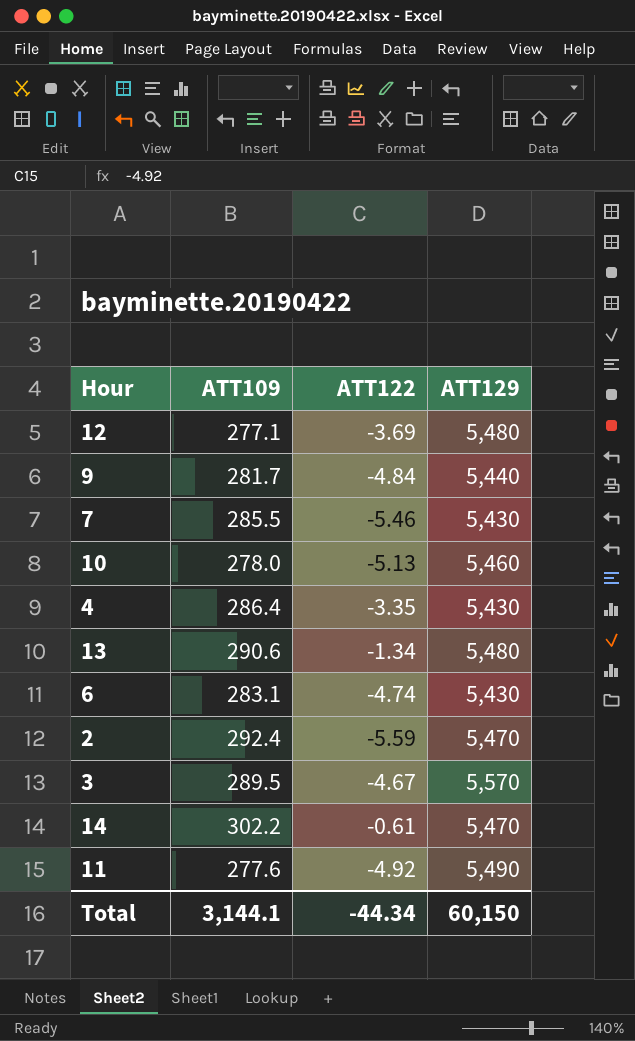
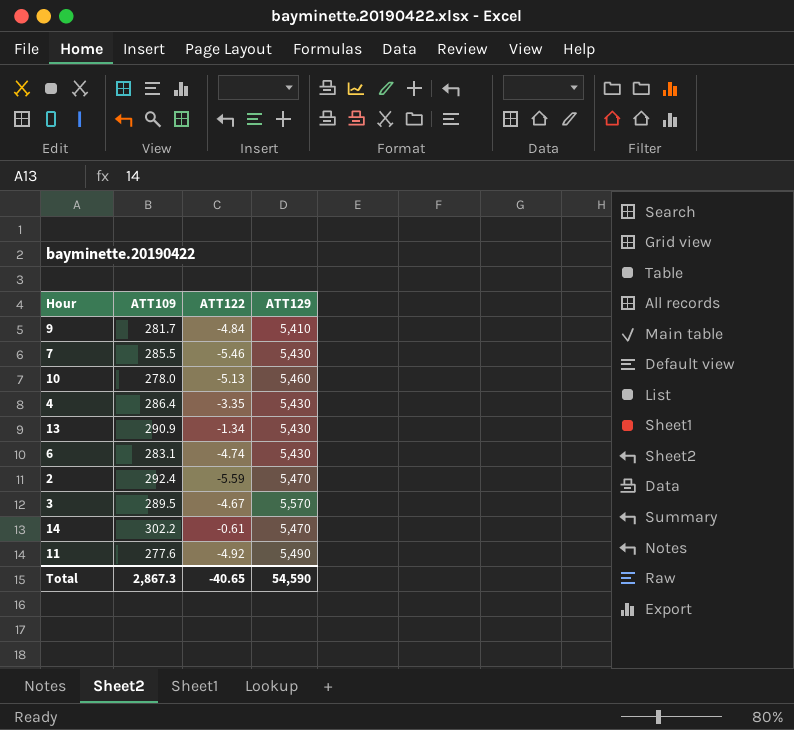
row 12: 277.1 | -3.69 | 5,480 -> none
9 | ATT129: 5,440 -> 5,410
13 | ATT109: 290.6 -> 290.9
13 | ATT129: 5,480 -> 5,430
Total | ATT109: 3,144.1 -> 2,867.3
Total | ATT122: -44.34 -> -40.65
Total | ATT129: 60,150 -> 54,590

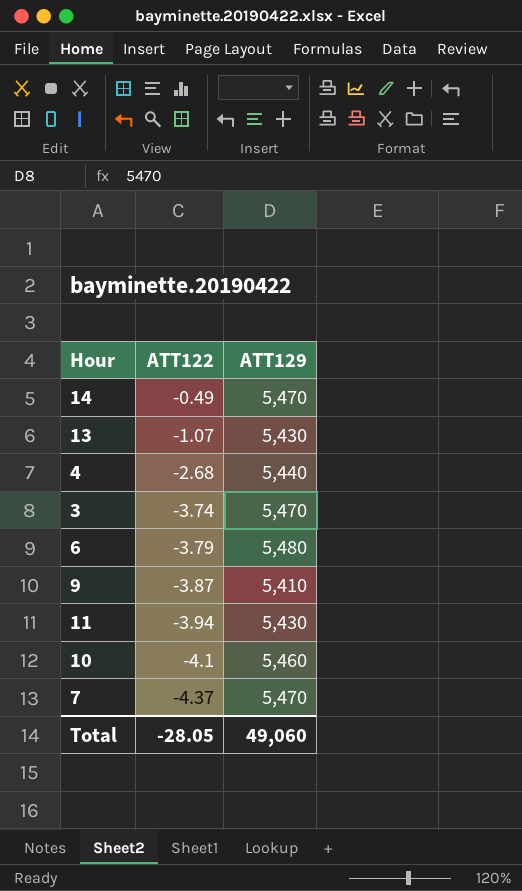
row order: none -> ATT122 descending
column ATT109 | position: 2 -> none
row 2: 292.4 | -5.59 | 5,470 -> none
14 | ATT122: -0.61 -> -0.49
13 | ATT122: -1.34 -> -1.07
4 | ATT122: -3.35 -> -2.68
4 | ATT129: 5,430 -> 5,440
3 | ATT122: -4.67 -> -3.74
3 | ATT129: 5,570 -> 5,470
6 | ATT122: -4.74 -> -3.79
6 | ATT129: 5,430 -> 5,480
9 | ATT122: -4.84 -> -3.87
11 | ATT122: -4.92 -> -3.94
11 | ATT129: 5,490 -> 5,430
10 | ATT122: -5.13 -> -4.1
7 | ATT122: -5.46 -> -4.37
7 | ATT129: 5,430 -> 5,470
Total | ATT122: -40.65 -> -28.05
Total | ATT129: 54,590 -> 49,060

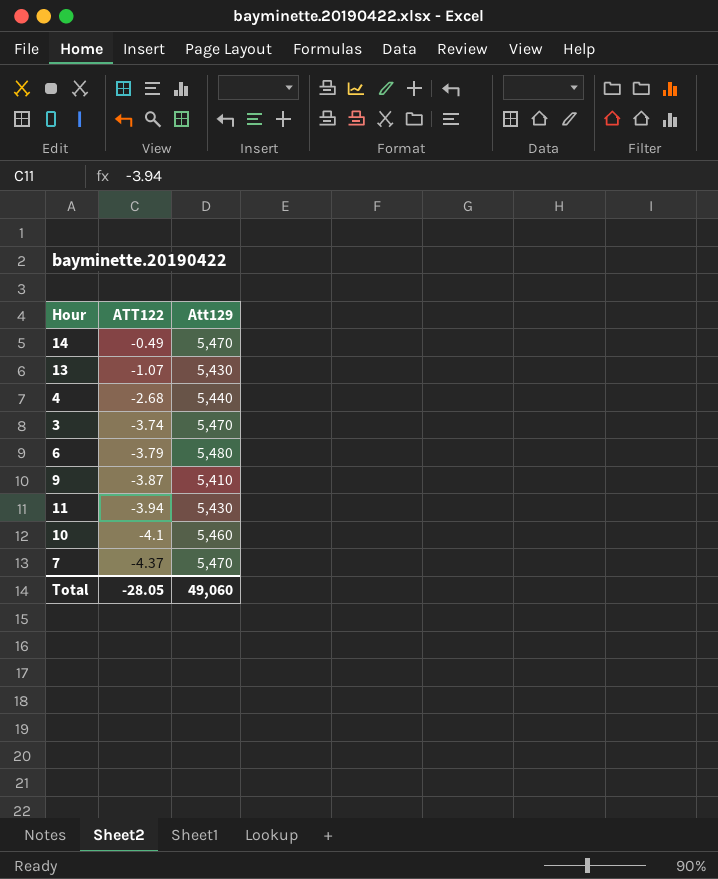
column name: ATT129 -> Att129

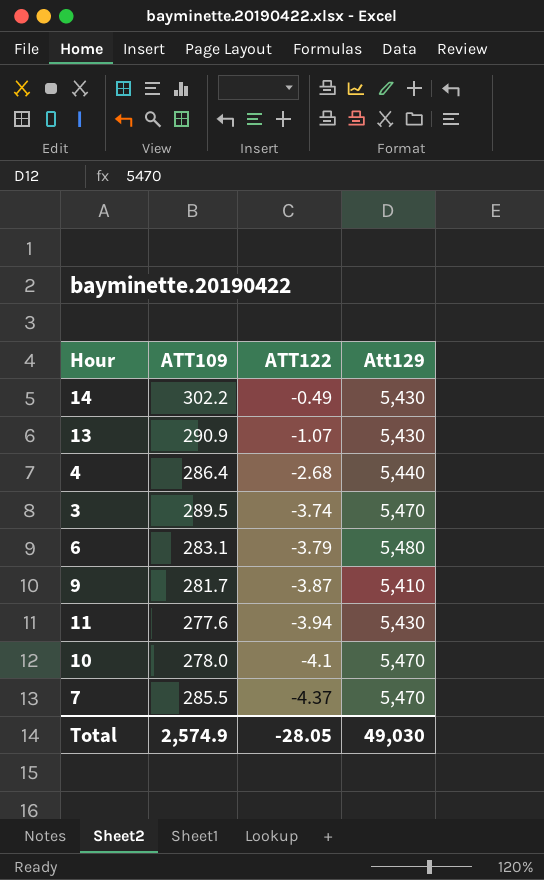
column ATT109 | position: none -> 2
14 | Att129: 5,470 -> 5,430
10 | Att129: 5,460 -> 5,470
Total | Att129: 49,060 -> 49,030

